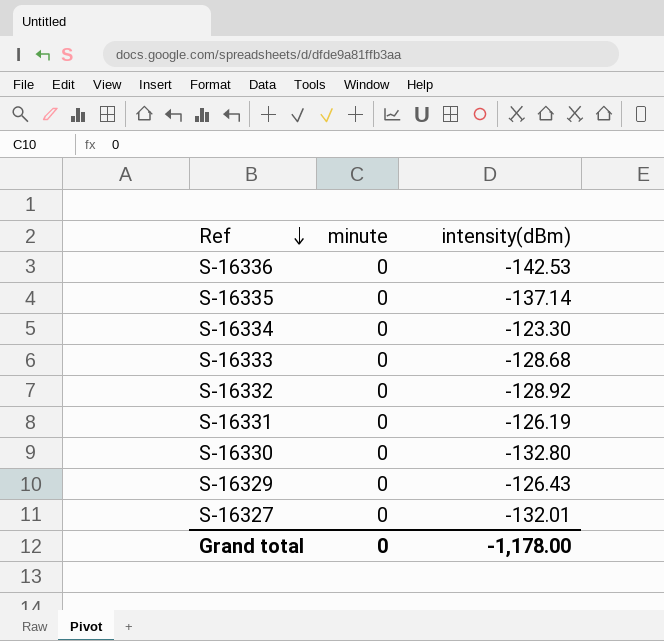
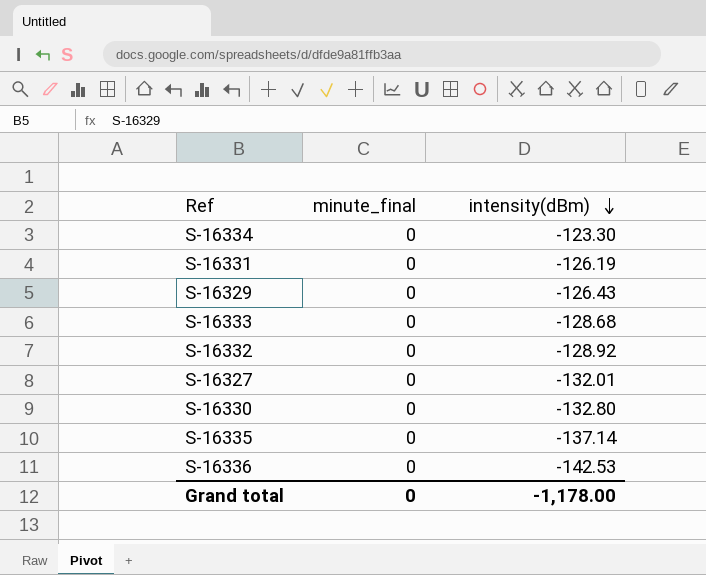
row order: Ref descending -> intensity(dBm) descending
column name: minute -> minute_final

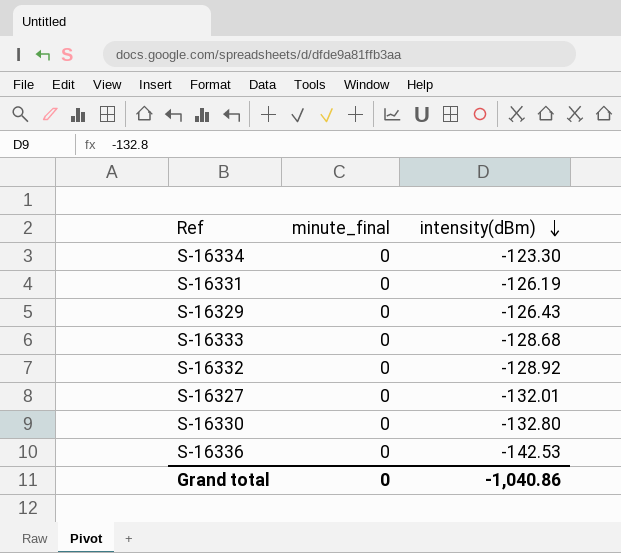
row S-16335: 0 | -137.14 -> none
Grand total | intensity(dBm): -1,178.00 -> -1,040.86

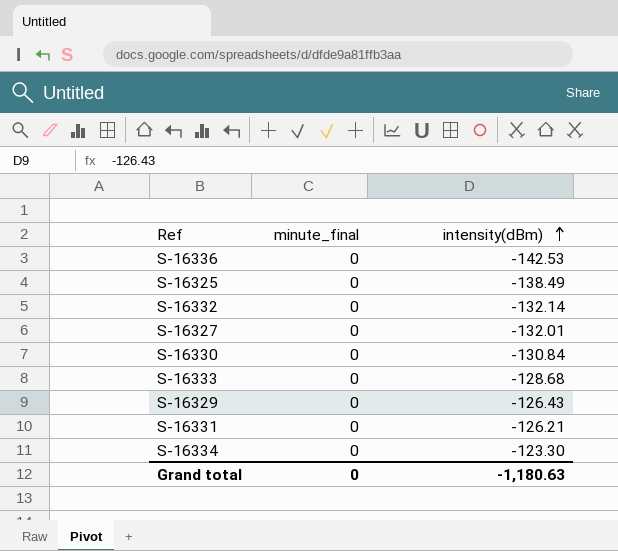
row order: intensity(dBm) descending -> intensity(dBm) ascending
row S-16325: none -> 0 | -138.49
S-16332 | intensity(dBm): -128.92 -> -132.14
S-16330 | intensity(dBm): -132.80 -> -130.84
S-16331 | intensity(dBm): -126.19 -> -126.21
Grand total | intensity(dBm): -1,040.86 -> -1,180.63

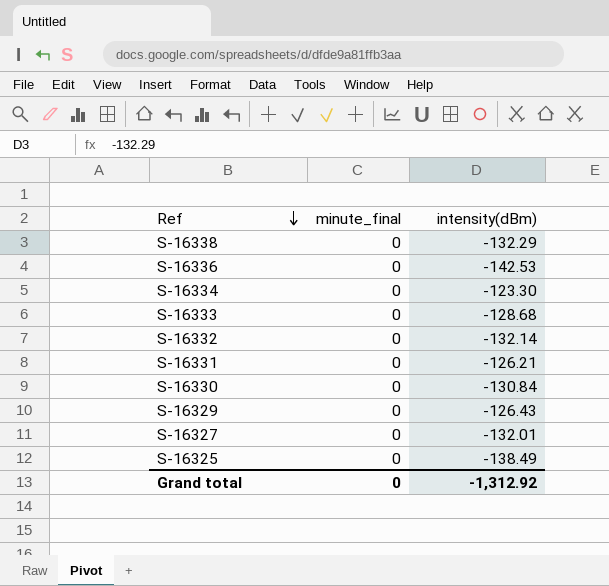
row order: intensity(dBm) ascending -> Ref descending
row S-16338: none -> 0 | -132.29
Grand total | intensity(dBm): -1,180.63 -> -1,312.92

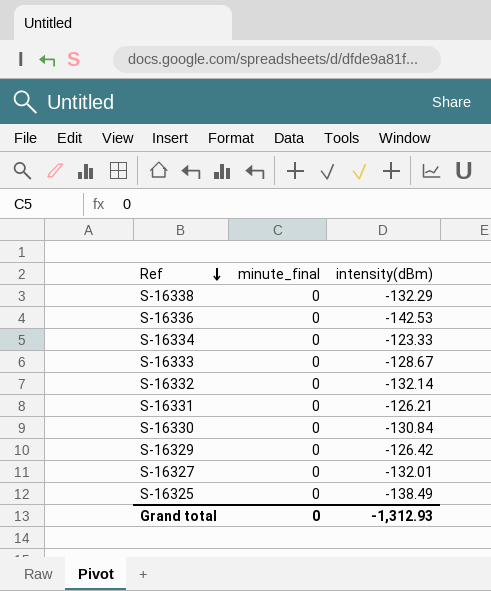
S-16334 | intensity(dBm): -123.30 -> -123.33
S-16333 | intensity(dBm): -128.68 -> -128.67
S-16329 | intensity(dBm): -126.43 -> -126.42
Grand total | intensity(dBm): -1,312.92 -> -1,312.93

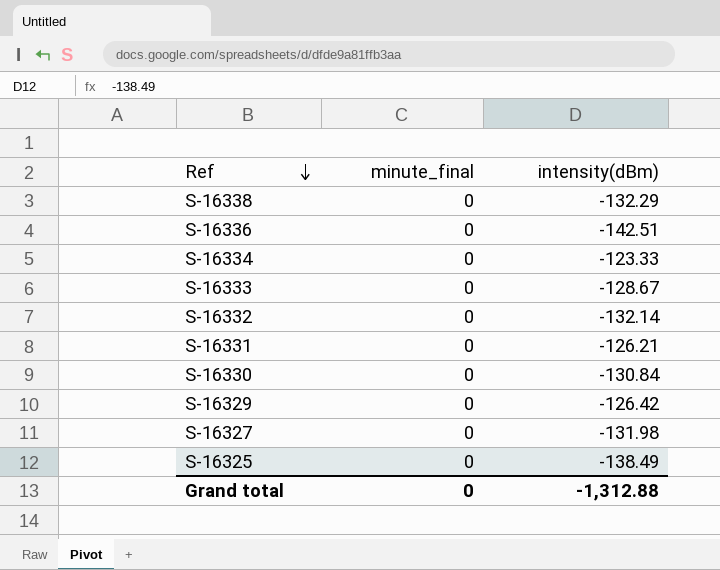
S-16336 | intensity(dBm): -142.53 -> -142.51
S-16327 | intensity(dBm): -132.01 -> -131.98
Grand total | intensity(dBm): -1,312.93 -> -1,312.88

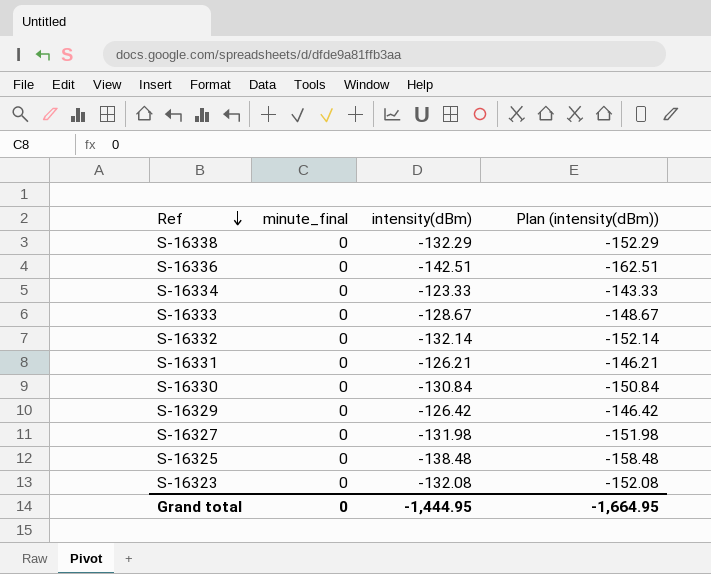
column Plan (intensity(dBm)) | formula: none -> [intensity(dBm)] - 20
S-16325 | intensity(dBm): -138.49 -> -138.48
row S-16323: none -> 0 | -132.08 | -152.08
Grand total | intensity(dBm): -1,312.88 -> -1,444.95

